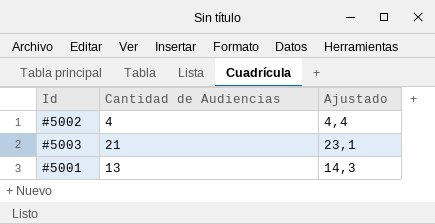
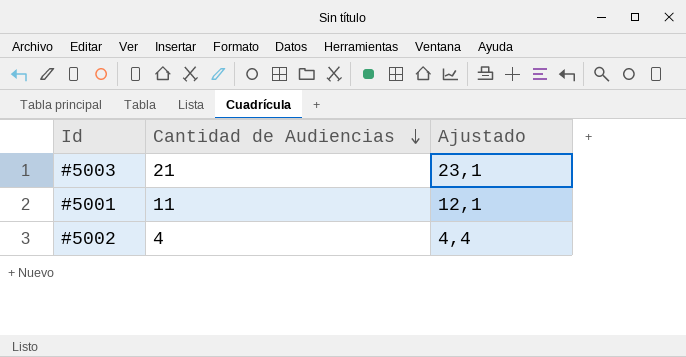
row order: none -> Cantidad de Audiencias descending
#5001 | Cantidad de Audiencias: 13 -> 11
#5001 | Ajustado: 14,3 -> 12,1

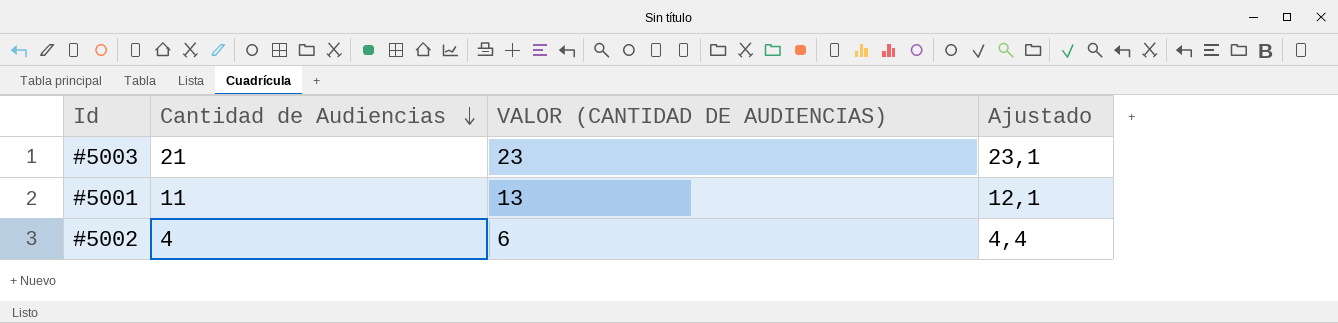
column VALOR (CANTIDAD DE AUDIENCIAS) | formula: none -> [Cantidad de Audiencias] + 2

